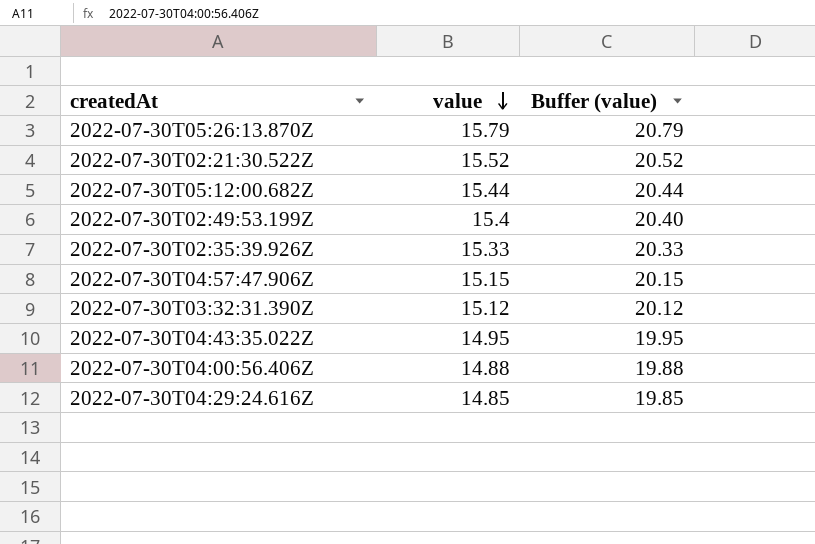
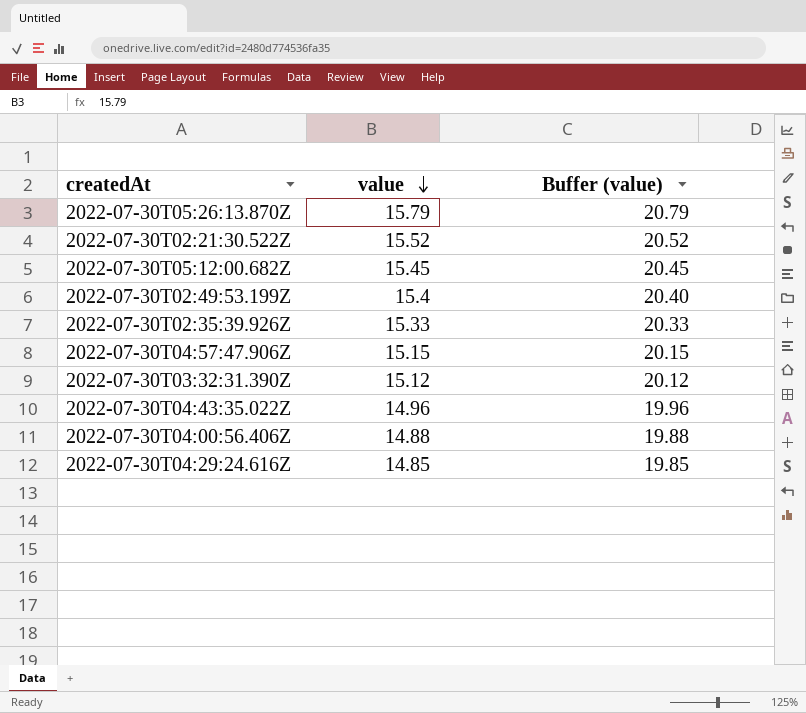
2022-07-30T05:12:00.682Z | value: 15.44 -> 15.45
2022-07-30T05:12:00.682Z | Buffer (value): 20.44 -> 20.45
2022-07-30T04:43:35.022Z | value: 14.95 -> 14.96
2022-07-30T04:43:35.022Z | Buffer (value): 19.95 -> 19.96

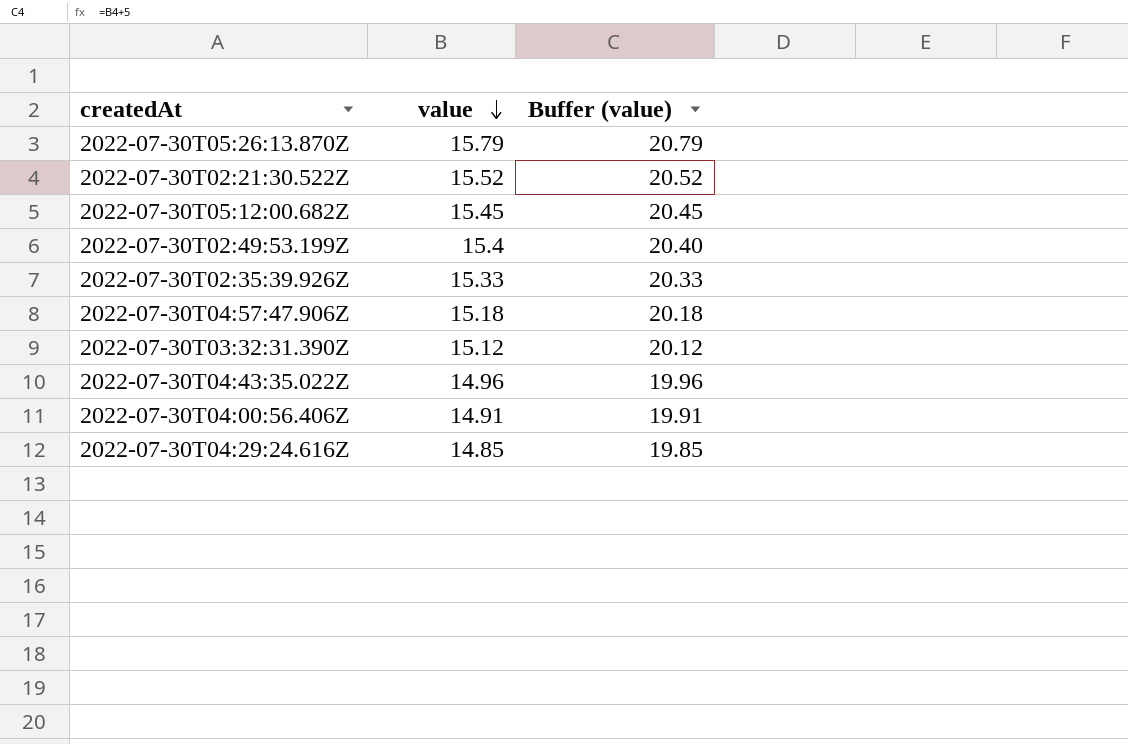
2022-07-30T04:57:47.906Z | value: 15.15 -> 15.18
2022-07-30T04:57:47.906Z | Buffer (value): 20.15 -> 20.18
2022-07-30T04:00:56.406Z | value: 14.88 -> 14.91
2022-07-30T04:00:56.406Z | Buffer (value): 19.88 -> 19.91

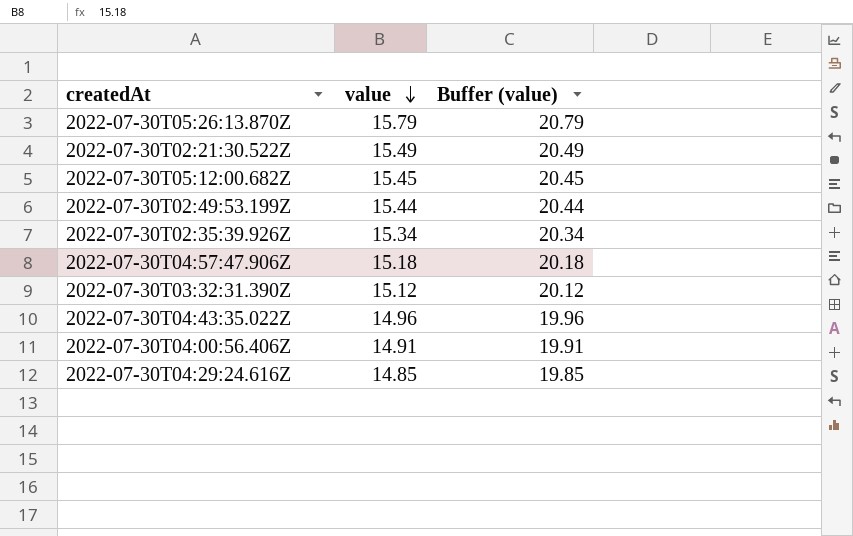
2022-07-30T02:21:30.522Z | value: 15.52 -> 15.49
2022-07-30T02:21:30.522Z | Buffer (value): 20.52 -> 20.49
2022-07-30T02:49:53.199Z | value: 15.4 -> 15.44
2022-07-30T02:49:53.199Z | Buffer (value): 20.40 -> 20.44
2022-07-30T02:35:39.926Z | value: 15.33 -> 15.34
2022-07-30T02:35:39.926Z | Buffer (value): 20.33 -> 20.34

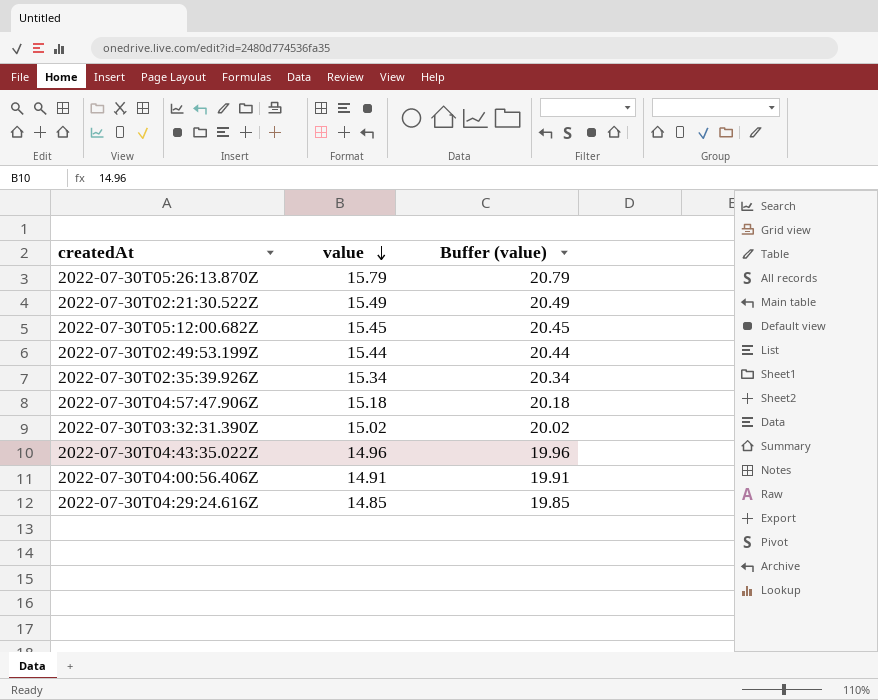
2022-07-30T03:32:31.390Z | value: 15.12 -> 15.02
2022-07-30T03:32:31.390Z | Buffer (value): 20.12 -> 20.02

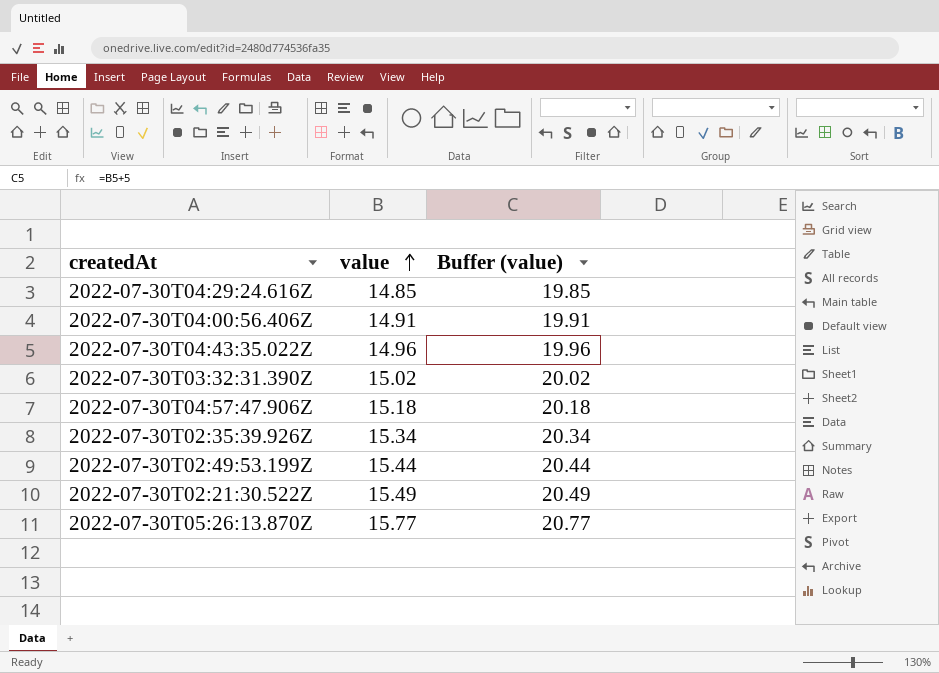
row order: value descending -> value ascending
row 2022-07-30T05:12:00.682Z: 15.45 | 20.45 -> none
2022-07-30T05:26:13.870Z | value: 15.79 -> 15.77
2022-07-30T05:26:13.870Z | Buffer (value): 20.79 -> 20.77

